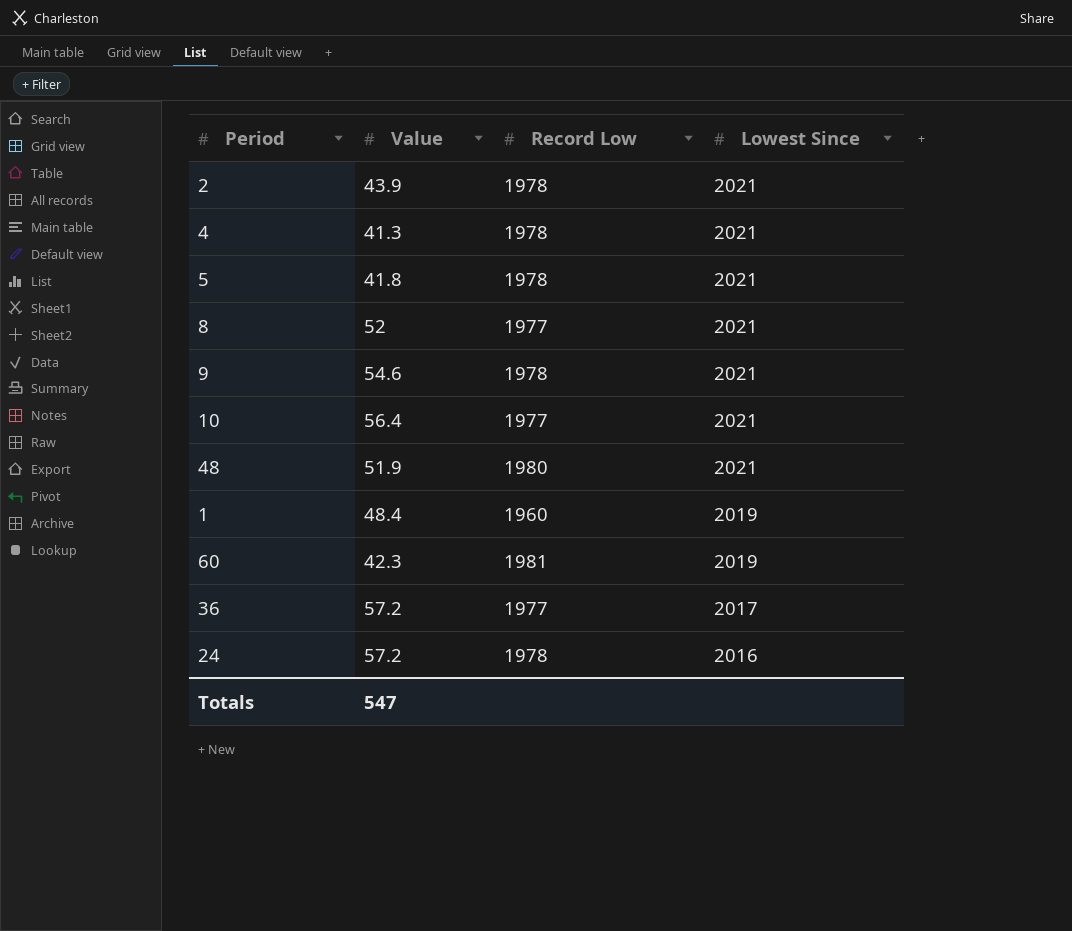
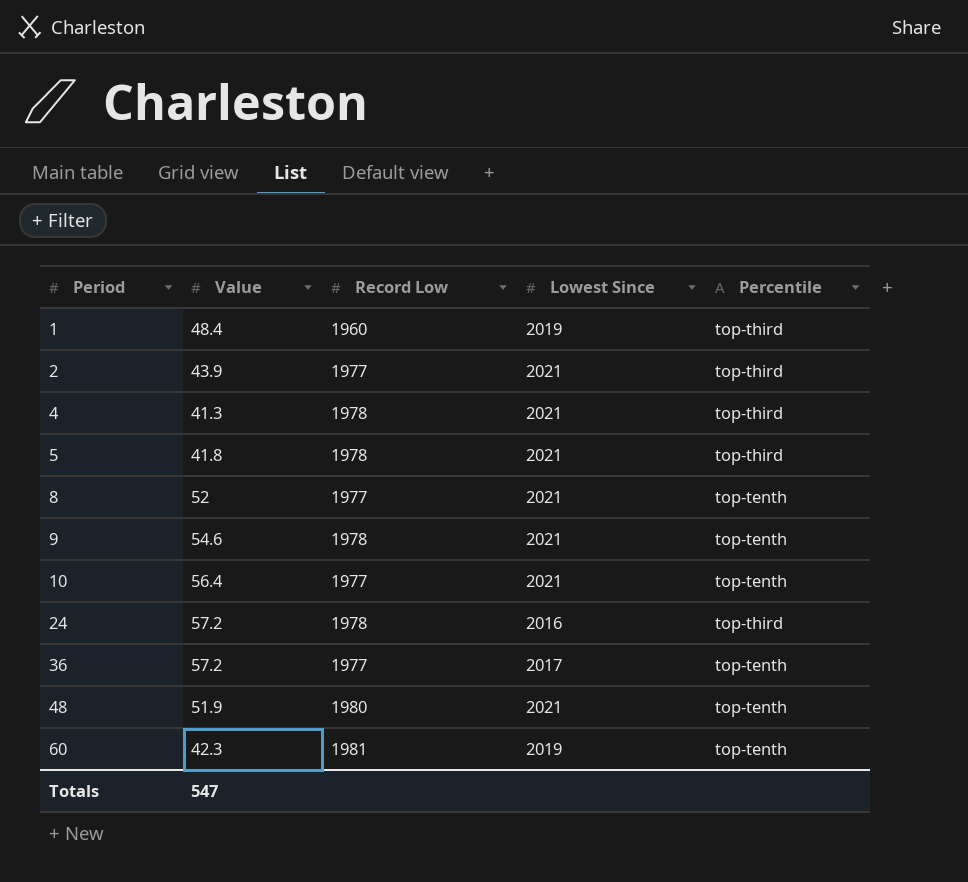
row order: Lowest Since descending -> Period ascending
column Percentile | position: none -> 5
2 | Record Low: 1978 -> 1977

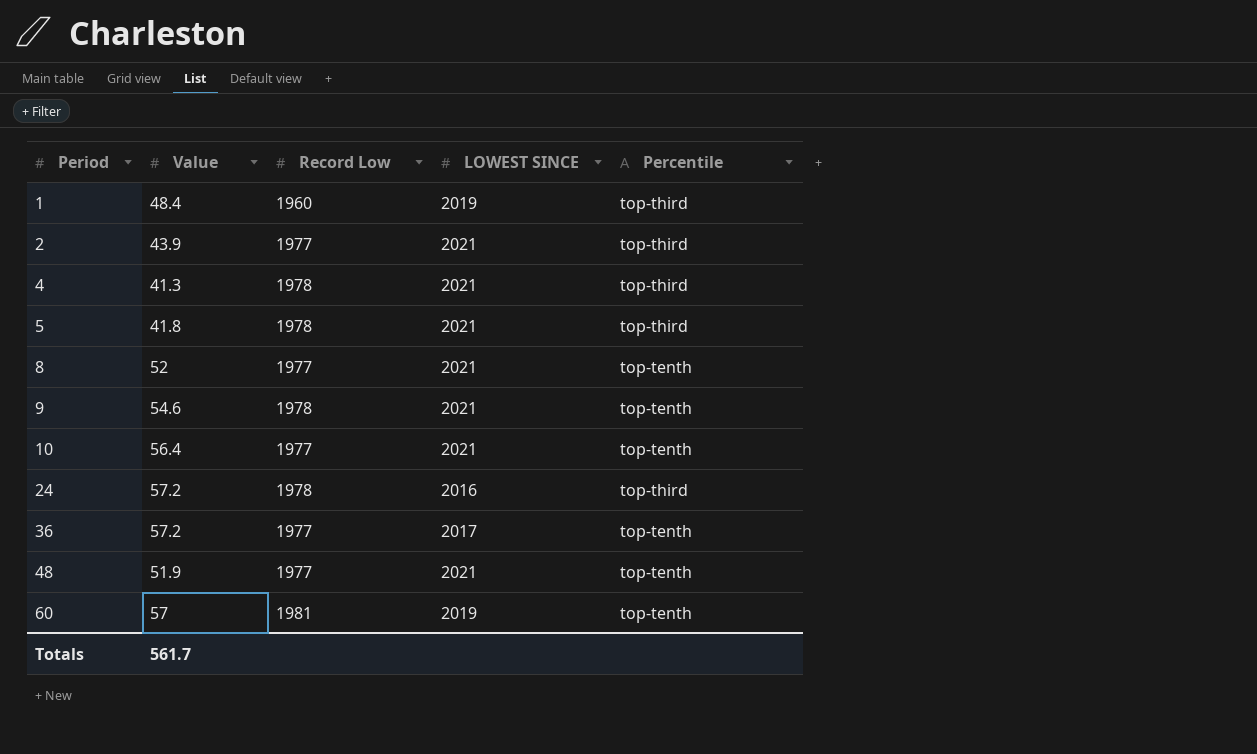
column name: Lowest Since -> LOWEST SINCE
48 | Record Low: 1980 -> 1977
60 | Value: 42.3 -> 57
Totals | Value: 547 -> 561.7

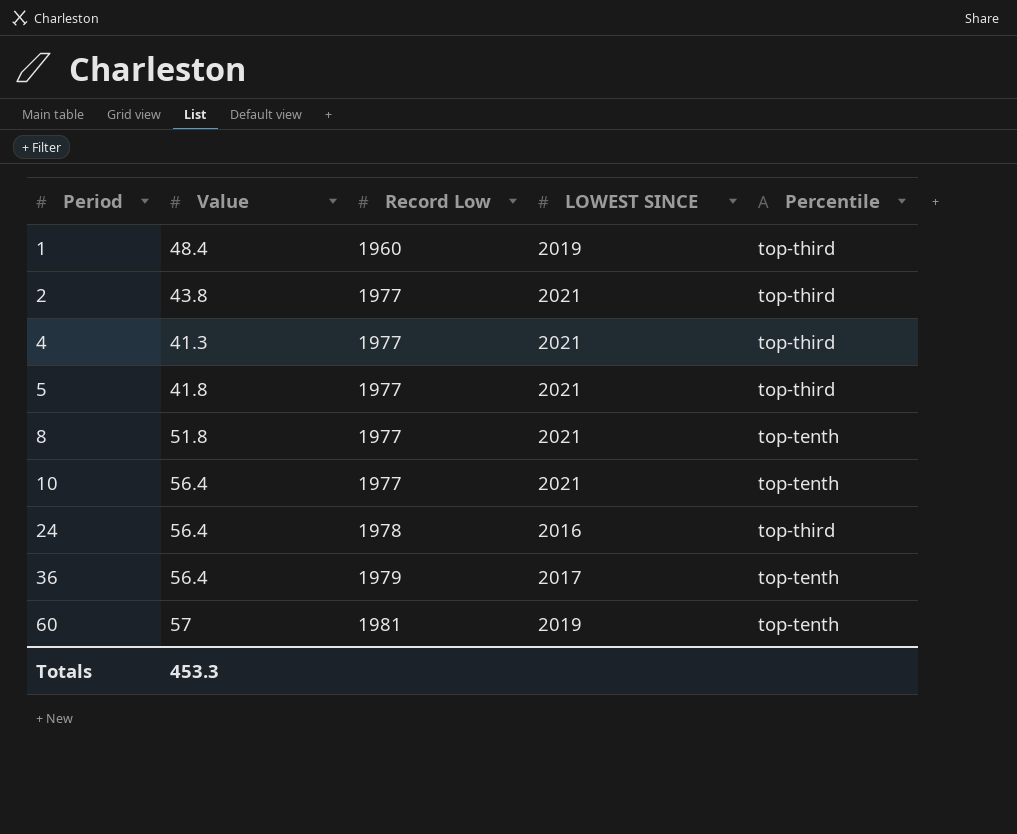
row 9: 54.6 | 1978 | 2021 | top-tenth -> none
row 48: 51.9 | 1977 | 2021 | top-tenth -> none
2 | Value: 43.9 -> 43.8
4 | Record Low: 1978 -> 1977
5 | Record Low: 1978 -> 1977
8 | Value: 52 -> 51.8
24 | Value: 57.2 -> 56.4
36 | Value: 57.2 -> 56.4
36 | Record Low: 1977 -> 1979
Totals | Value: 561.7 -> 453.3

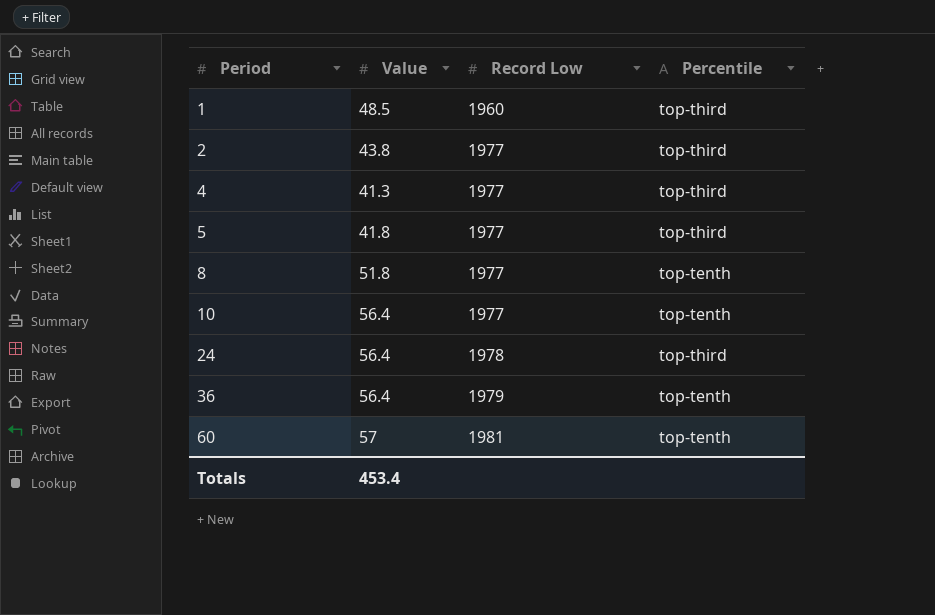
column LOWEST SINCE | position: 4 -> none
1 | Value: 48.4 -> 48.5
Totals | Value: 453.3 -> 453.4

